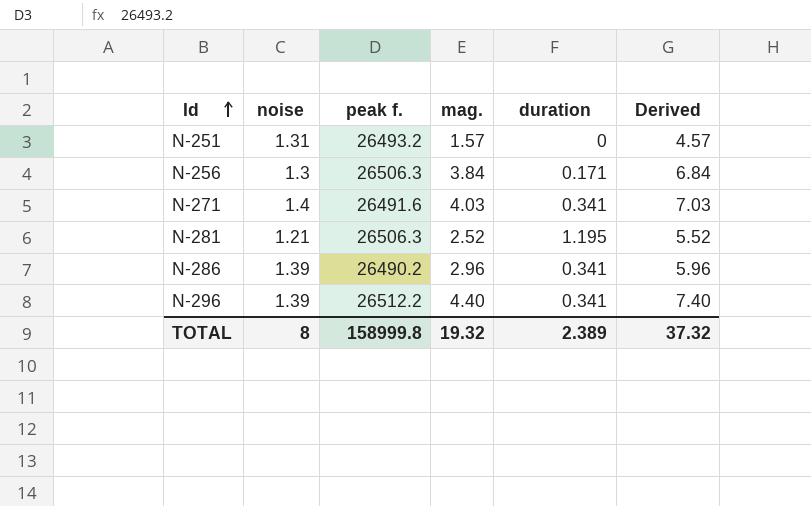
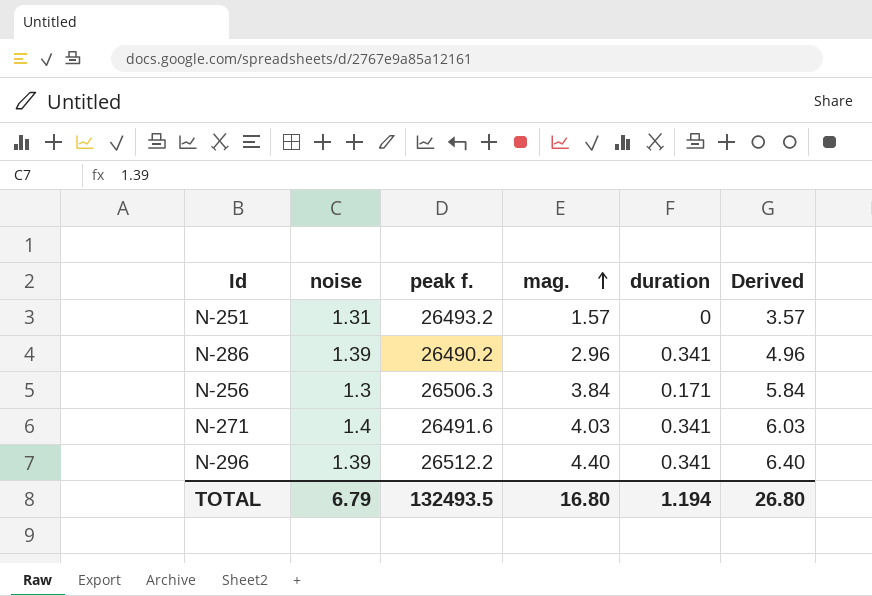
row order: Id ascending -> mag. ascending
column Derived | formula: [mag.] + 3 -> [mag.] + 2
row N-281: 1.21 | 26506.3 | 2.52 | 1.195 | 5.52 -> none
TOTAL | noise: 8 -> 6.79
TOTAL | peak f.: 158999.8 -> 132493.5
TOTAL | mag.: 19.32 -> 16.80
TOTAL | duration: 2.389 -> 1.194
TOTAL | Derived: 37.32 -> 26.80

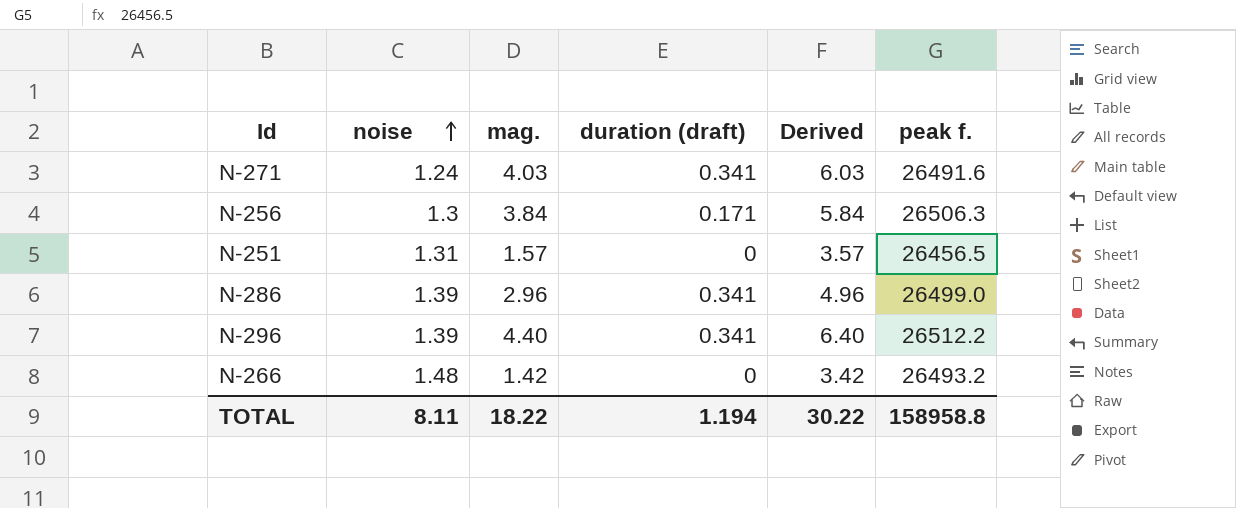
row order: mag. ascending -> noise ascending
column name: duration -> duration (draft)
column peak f. | position: 3 -> 6
N-271 | noise: 1.4 -> 1.24
N-251 | peak f.: 26493.2 -> 26456.5
N-286 | peak f.: 26490.2 -> 26499.0
row N-266: none -> 1.48 | 1.42 | 0 | 3.42 | 26493.2
TOTAL | noise: 6.79 -> 8.11
TOTAL | mag.: 16.80 -> 18.22
TOTAL | Derived: 26.80 -> 30.22
TOTAL | peak f.: 132493.5 -> 158958.8

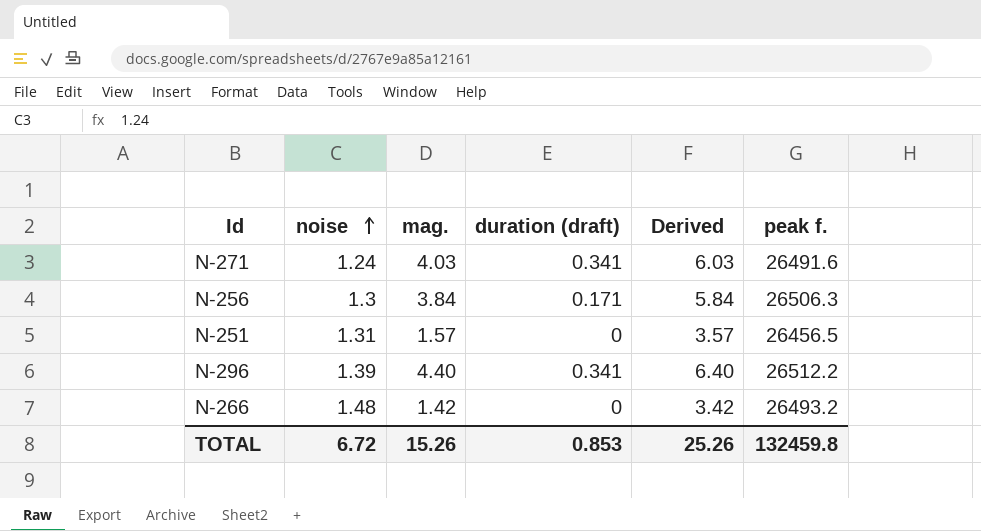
row N-286: 1.39 | 2.96 | 0.341 | 4.96 | 26499.0 -> none
TOTAL | noise: 8.11 -> 6.72
TOTAL | mag.: 18.22 -> 15.26
TOTAL | duration (draft): 1.194 -> 0.853
TOTAL | Derived: 30.22 -> 25.26
TOTAL | peak f.: 158958.8 -> 132459.8

